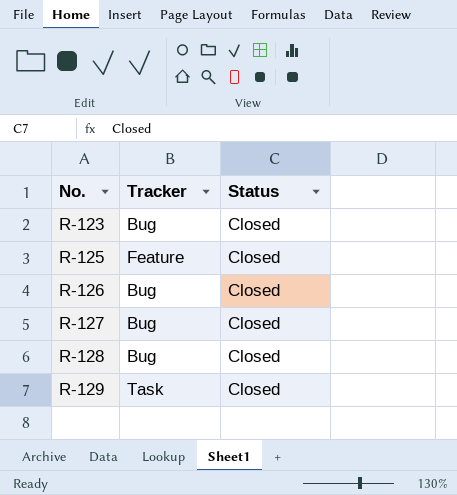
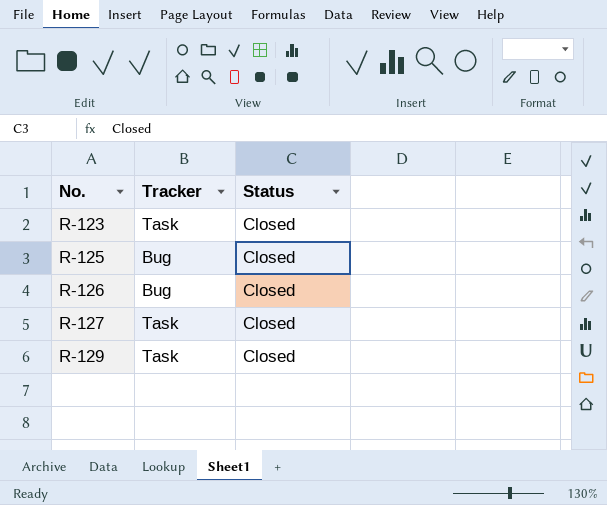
row R-128: Bug | Closed -> none
R-123 | Tracker: Bug -> Task
R-125 | Tracker: Feature -> Bug
R-127 | Tracker: Bug -> Task

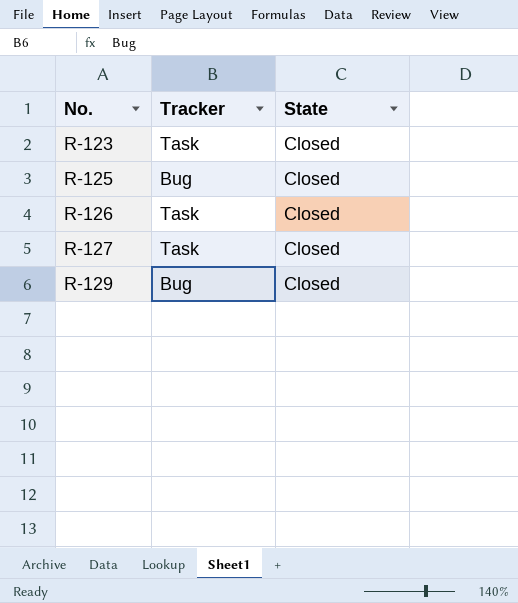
column name: Status -> State
R-126 | Tracker: Bug -> Task
R-129 | Tracker: Task -> Bug

